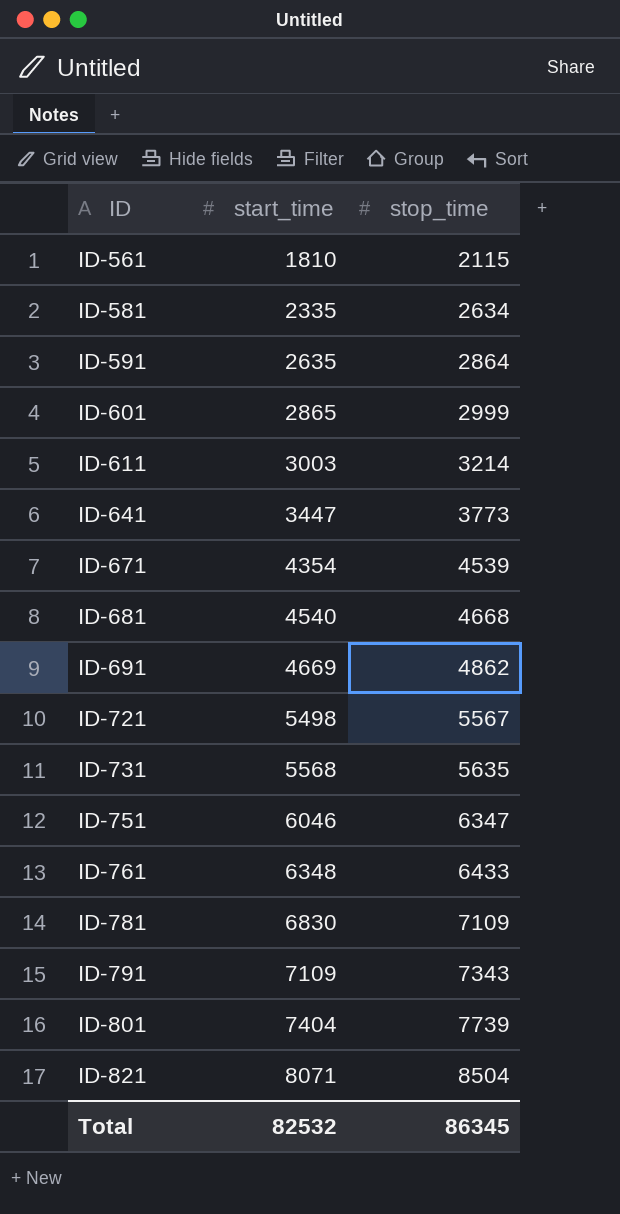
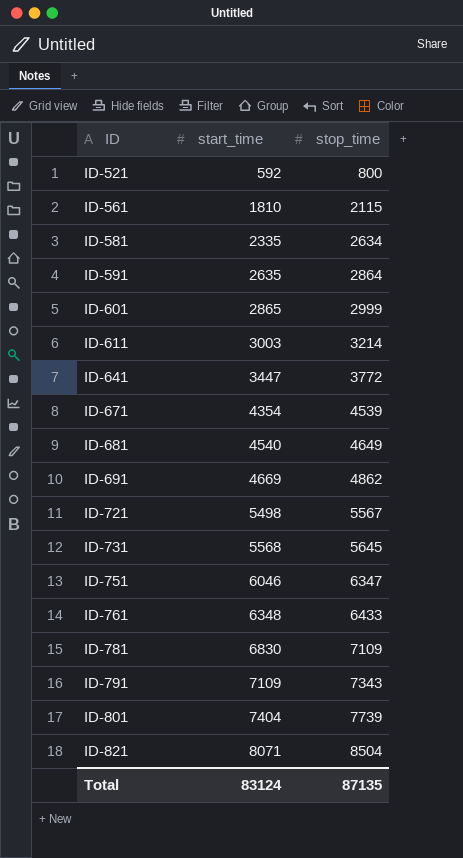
row ID-521: none -> 592 | 800
ID-641 | stop_time: 3773 -> 3772
ID-681 | stop_time: 4668 -> 4649
ID-731 | stop_time: 5635 -> 5645
Total | start_time: 82532 -> 83124
Total | stop_time: 86345 -> 87135

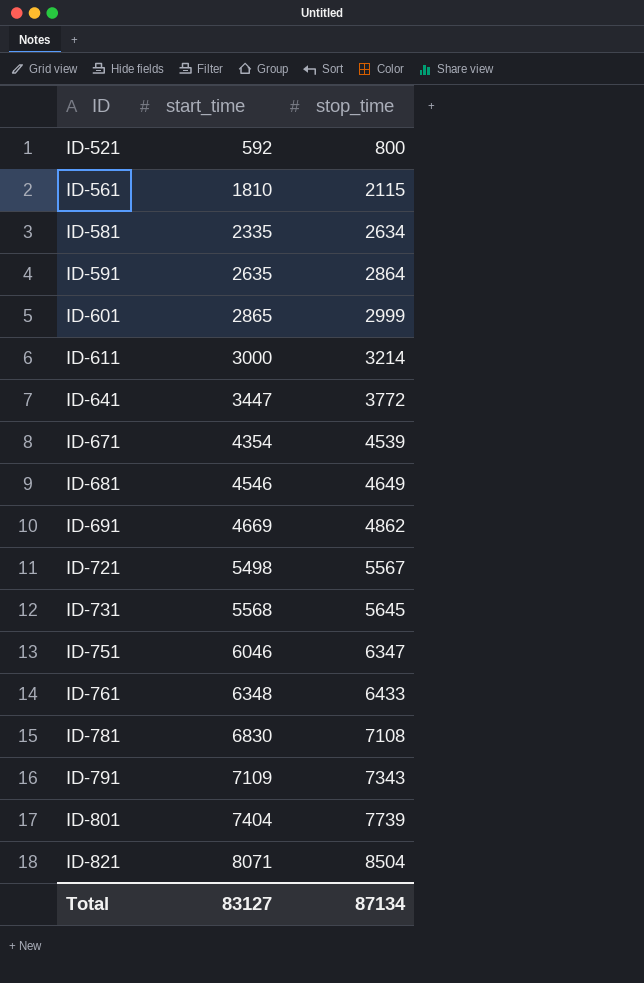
ID-611 | start_time: 3003 -> 3000
ID-681 | start_time: 4540 -> 4546
ID-781 | stop_time: 7109 -> 7108
Total | start_time: 83124 -> 83127
Total | stop_time: 87135 -> 87134

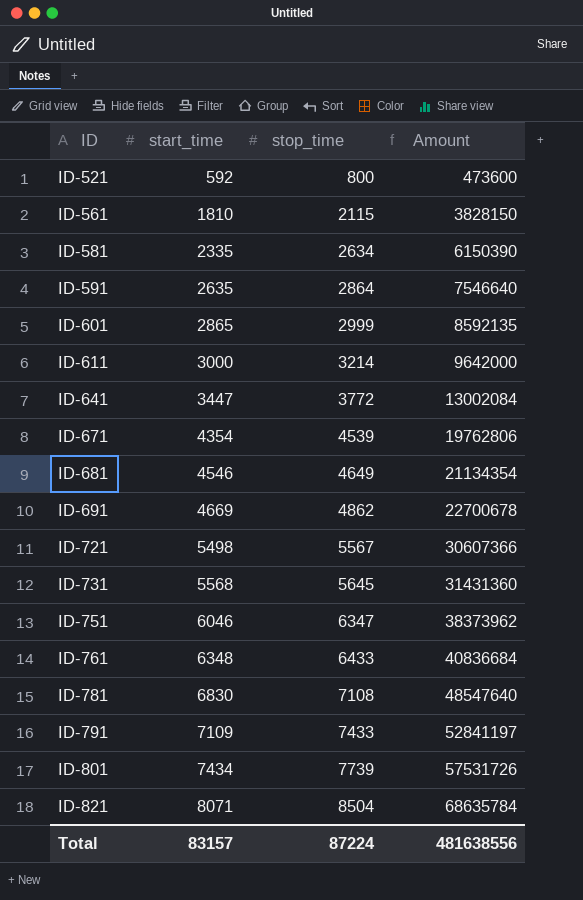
column Amount | formula: none -> [start_time] * [stop_time]
ID-791 | stop_time: 7343 -> 7433
ID-801 | start_time: 7404 -> 7434
Total | start_time: 83127 -> 83157
Total | stop_time: 87134 -> 87224

